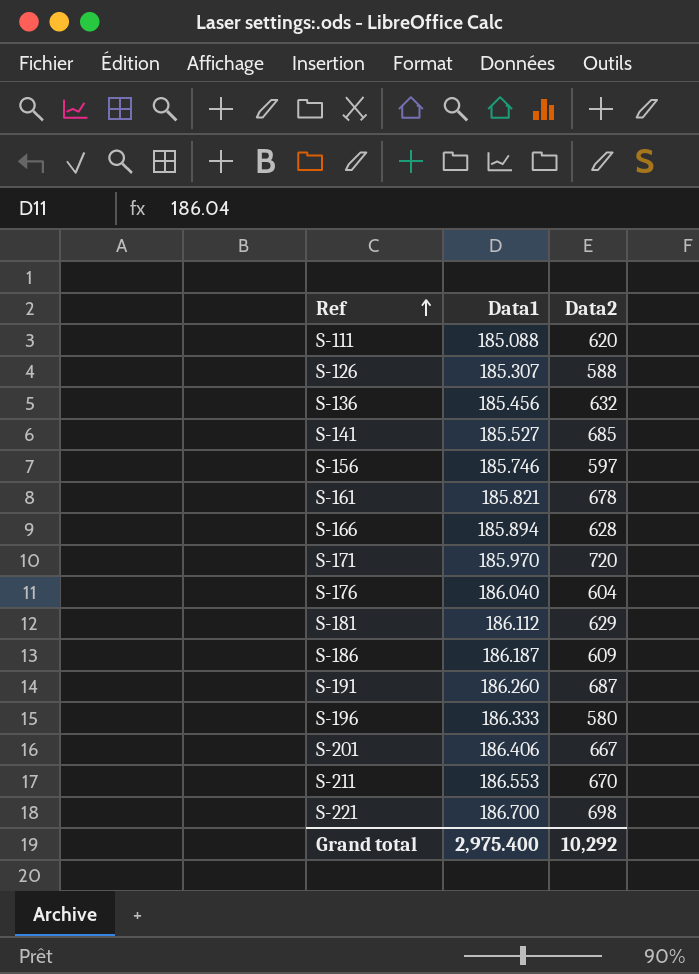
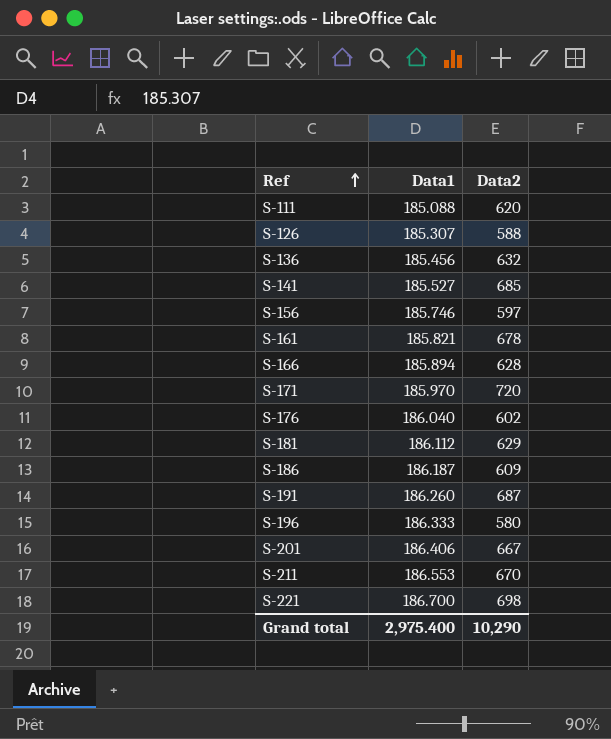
S-176 | Data2: 604 -> 602
Grand total | Data2: 10,292 -> 10,290

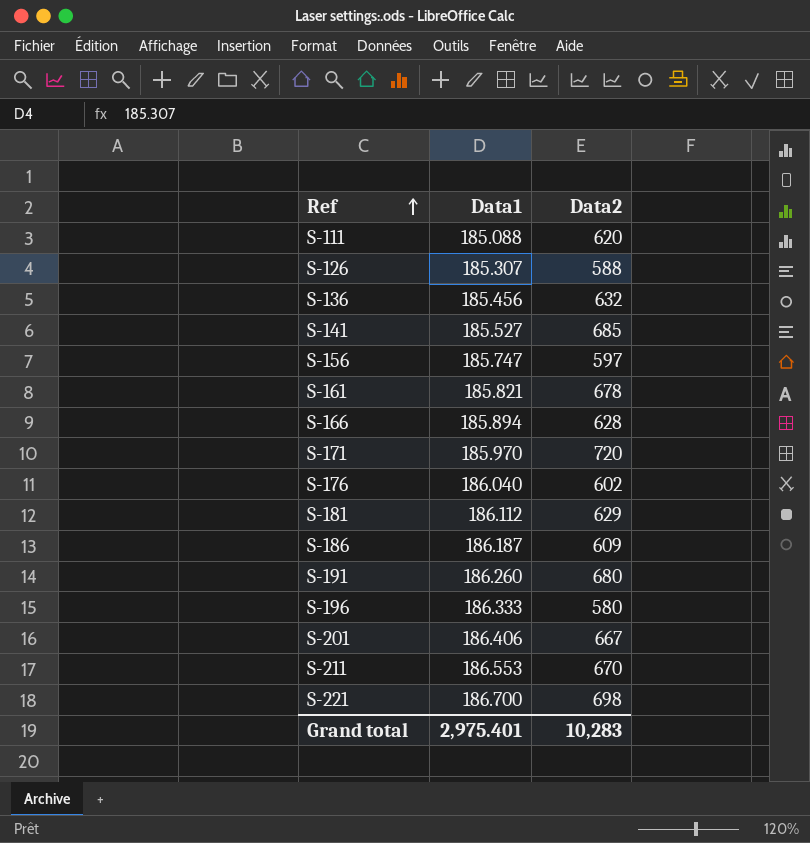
S-156 | Data1: 185.746 -> 185.747
S-191 | Data2: 687 -> 680
Grand total | Data1: 2,975.400 -> 2,975.401
Grand total | Data2: 10,290 -> 10,283

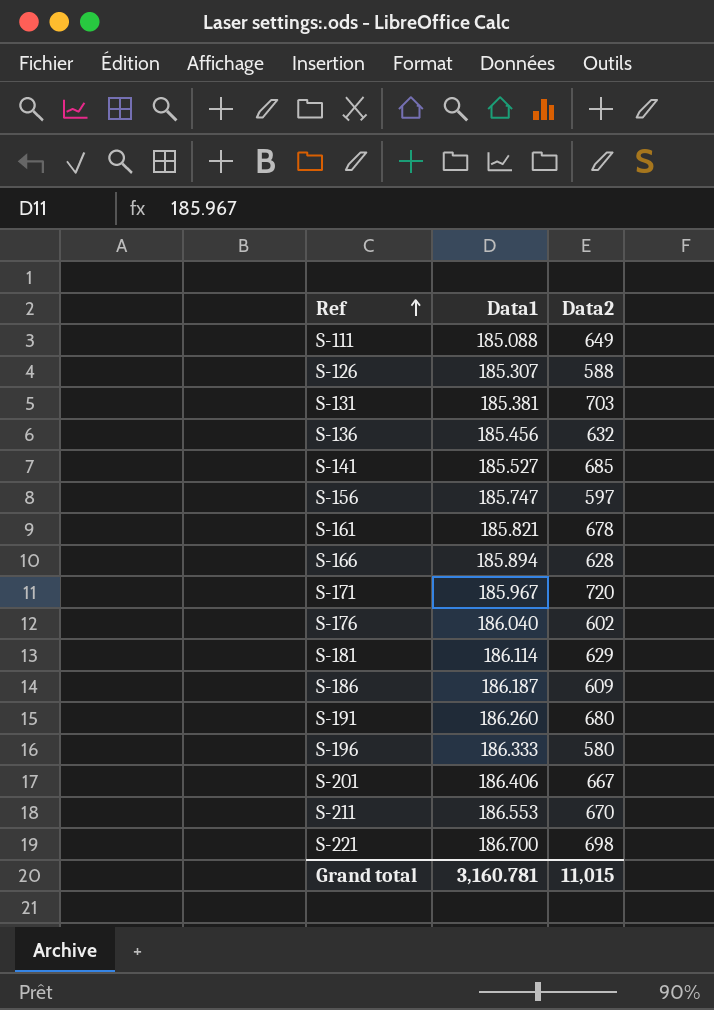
S-111 | Data2: 620 -> 649
row S-131: none -> 185.381 | 703
S-171 | Data1: 185.970 -> 185.967
S-181 | Data1: 186.112 -> 186.114
Grand total | Data1: 2,975.401 -> 3,160.781
Grand total | Data2: 10,283 -> 11,015

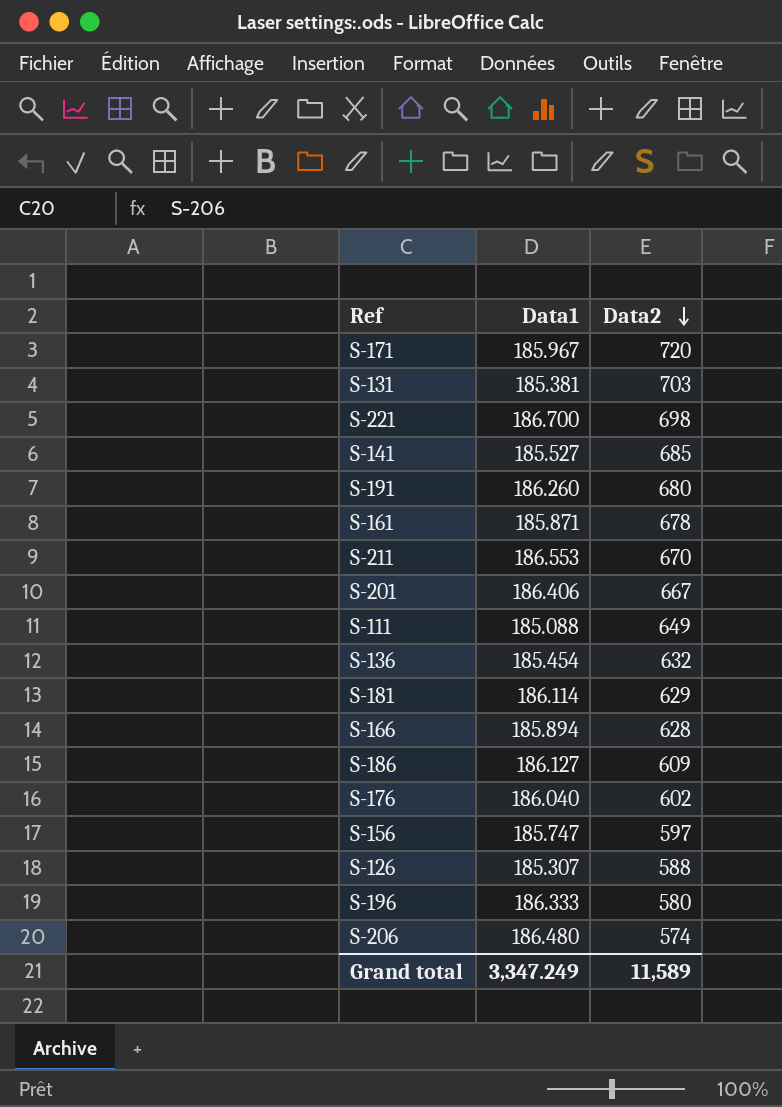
row order: Ref ascending -> Data2 descending
S-161 | Data1: 185.821 -> 185.871
S-136 | Data1: 185.456 -> 185.454
S-186 | Data1: 186.187 -> 186.127
row S-206: none -> 186.480 | 574
Grand total | Data1: 3,160.781 -> 3,347.249
Grand total | Data2: 11,015 -> 11,589

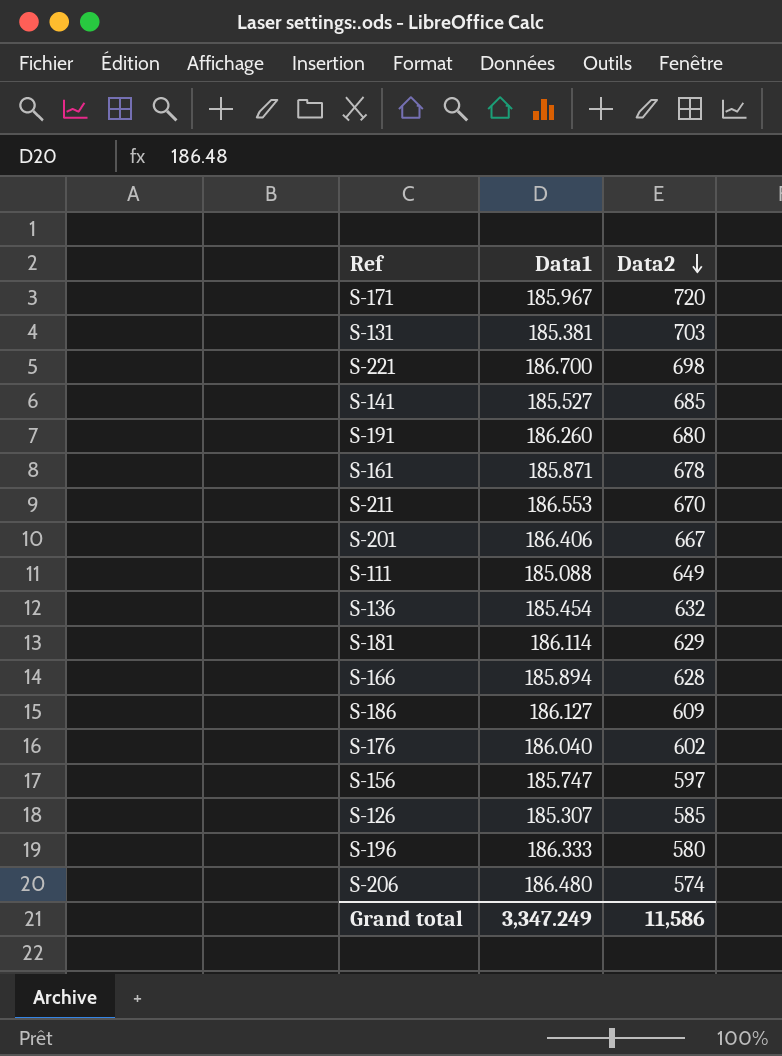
S-126 | Data2: 588 -> 585
Grand total | Data2: 11,589 -> 11,586

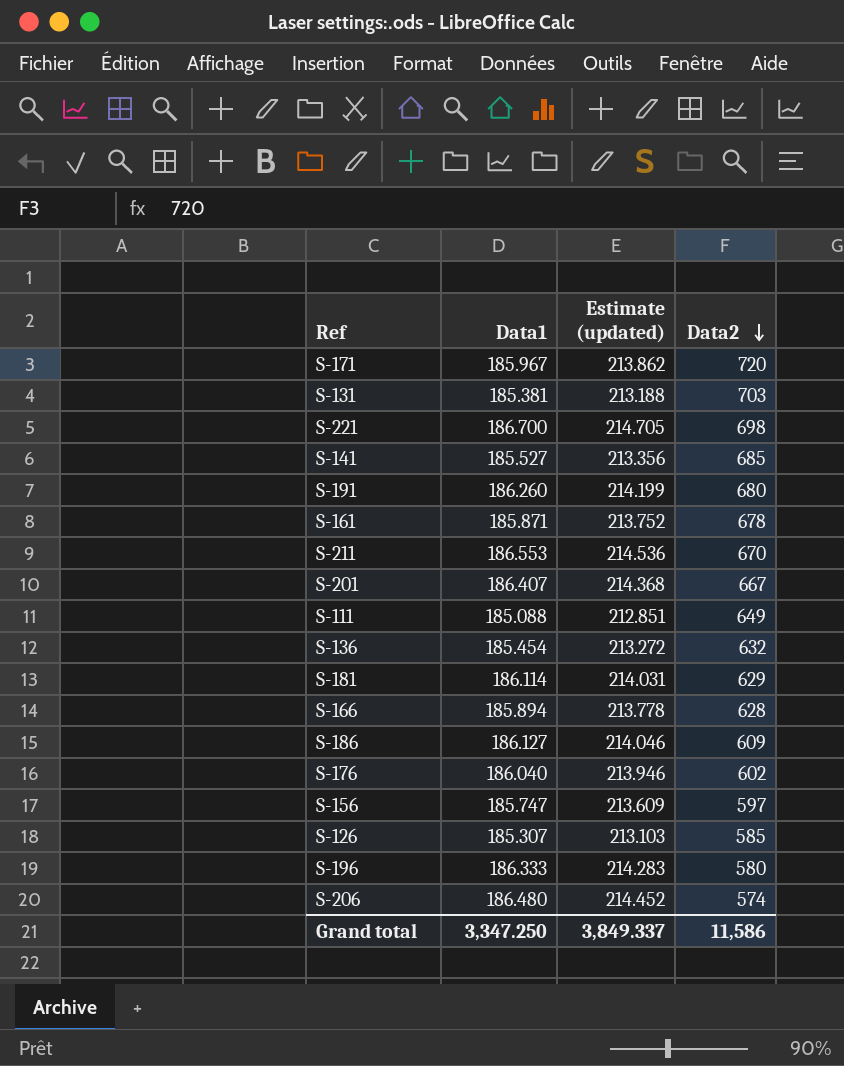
column Estimate (updated) | formula: none -> [Data1] * 1.15
S-201 | Data1: 186.406 -> 186.407
Grand total | Data1: 3,347.249 -> 3,347.250

